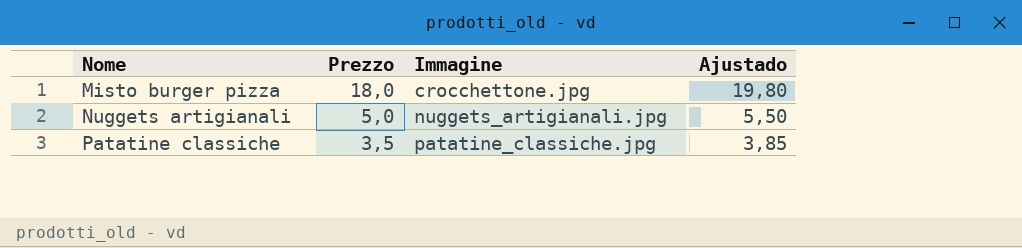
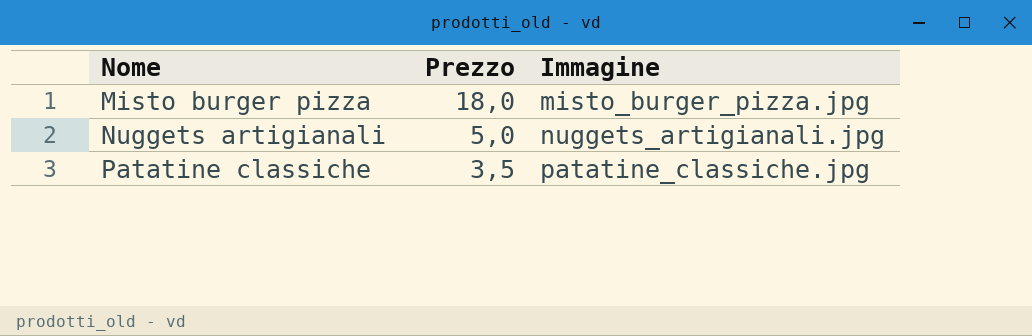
column Ajustado | formula: [Prezzo] * 1,1 -> none
Misto burger pizza | Immagine: crocchettone.jpg -> misto_burger_pizza.jpg

